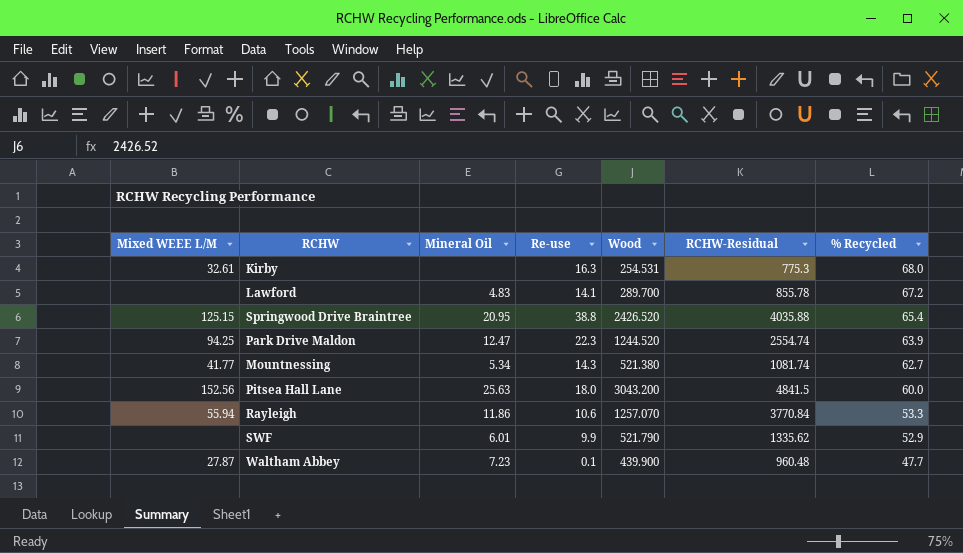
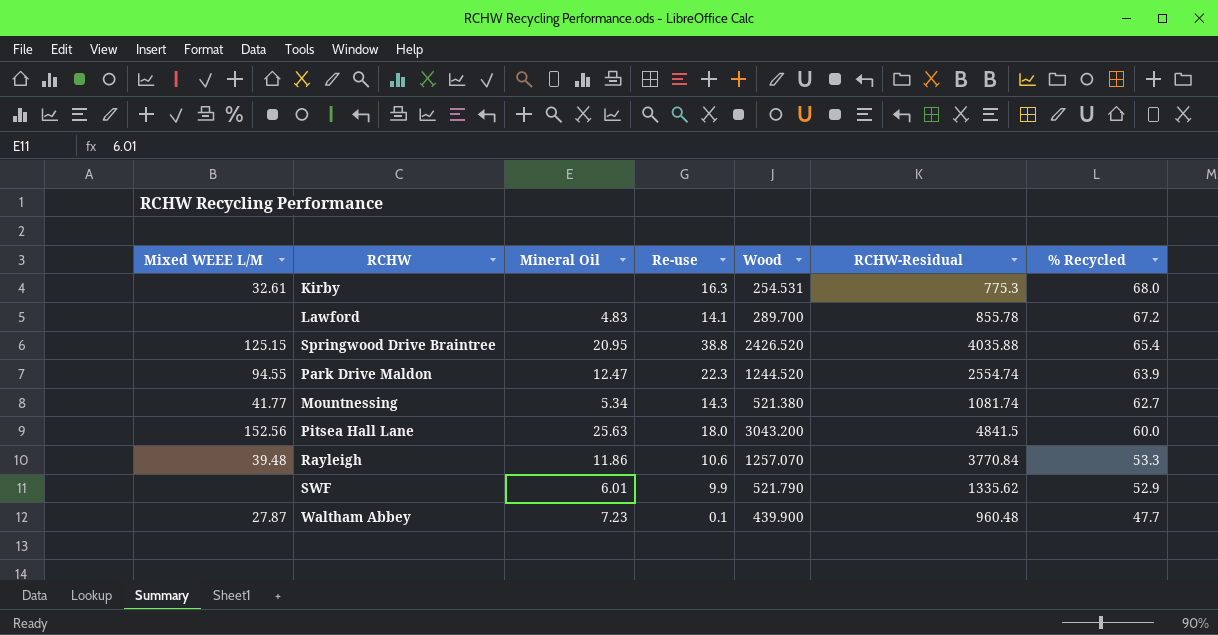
Park Drive Maldon | Mixed WEEE L/M: 94.25 -> 94.55
Rayleigh | Mixed WEEE L/M: 55.94 -> 39.48

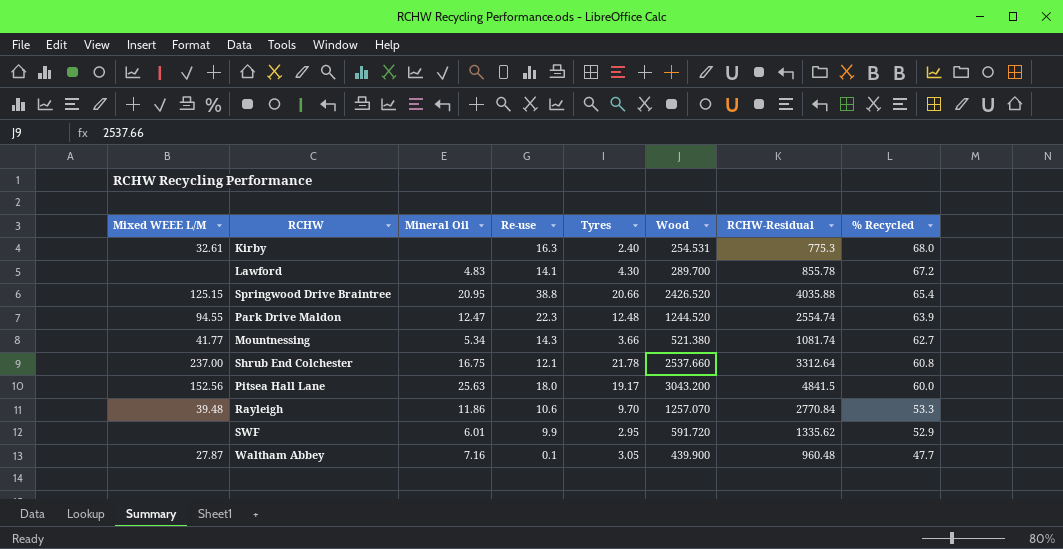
column Tyres | position: none -> 5
row Shrub End Colchester: none -> 237.00 | 16.75 | 12.1 | 21.78 | 2537.660 | 3312.64 | 60.8
Rayleigh | RCHW-Residual: 3770.84 -> 2770.84
SWF | Wood: 521.790 -> 591.720
Waltham Abbey | Mineral Oil: 7.23 -> 7.16

